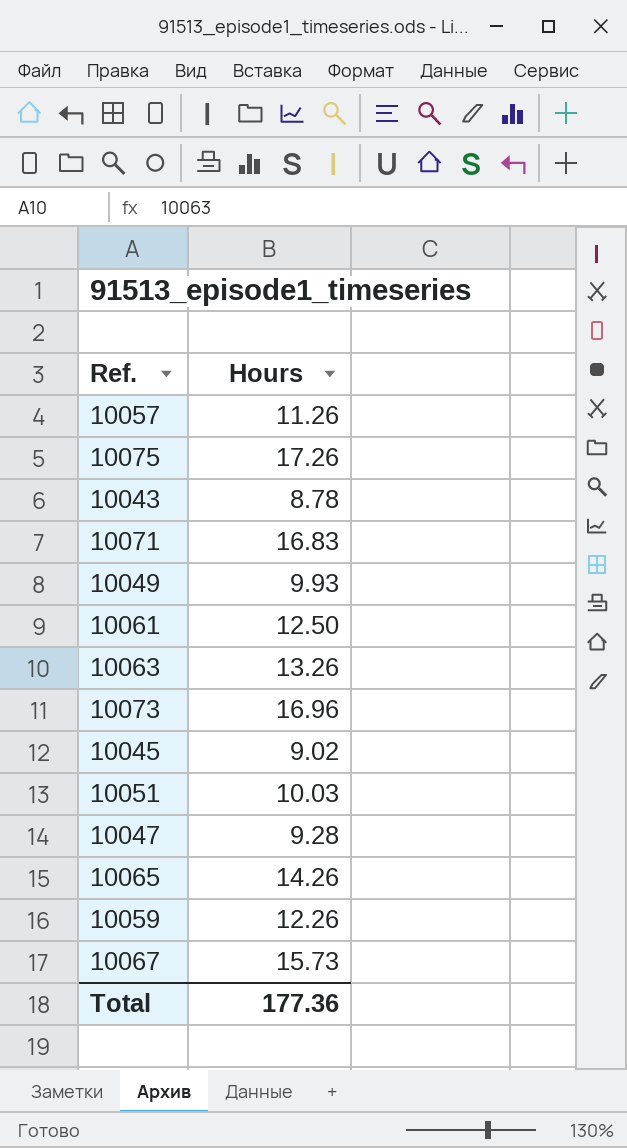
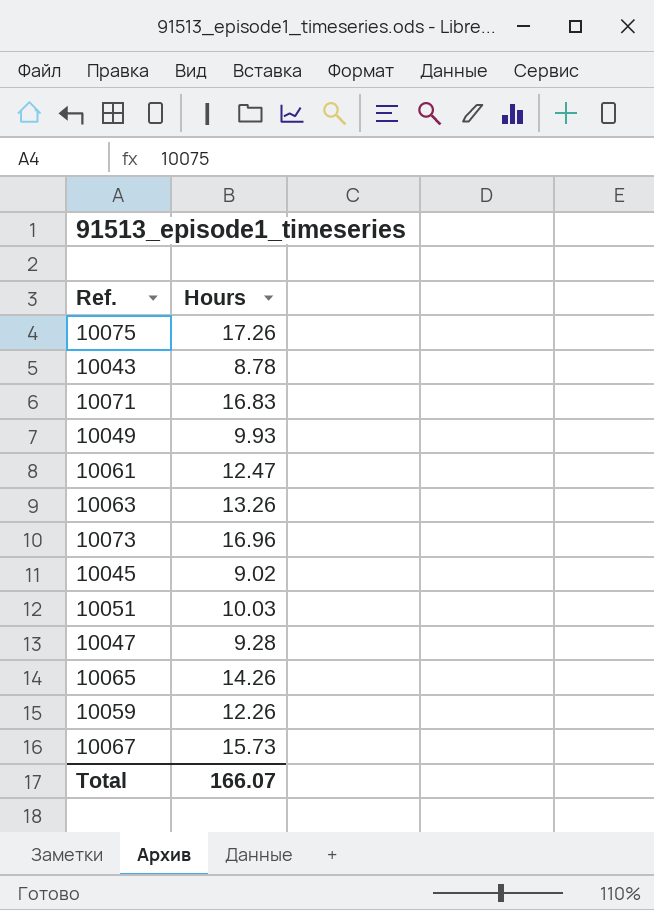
row 10057: 11.26 -> none
10061 | Hours: 12.50 -> 12.47
Total | Hours: 177.36 -> 166.07

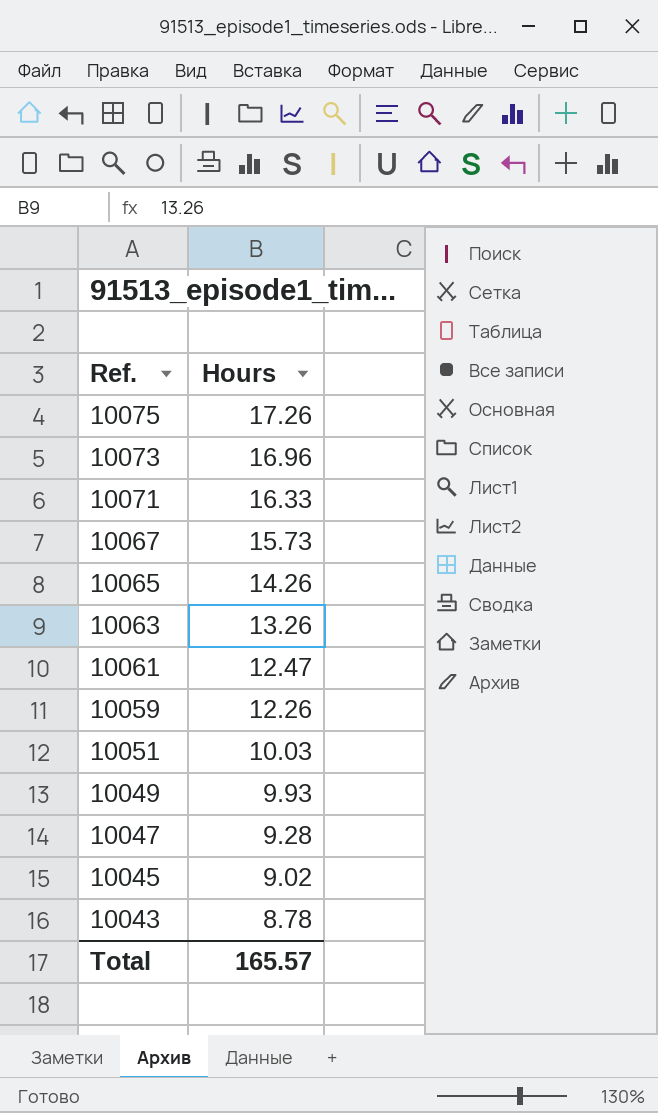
row order: none -> Ref. descending
10071 | Hours: 16.83 -> 16.33
Total | Hours: 166.07 -> 165.57

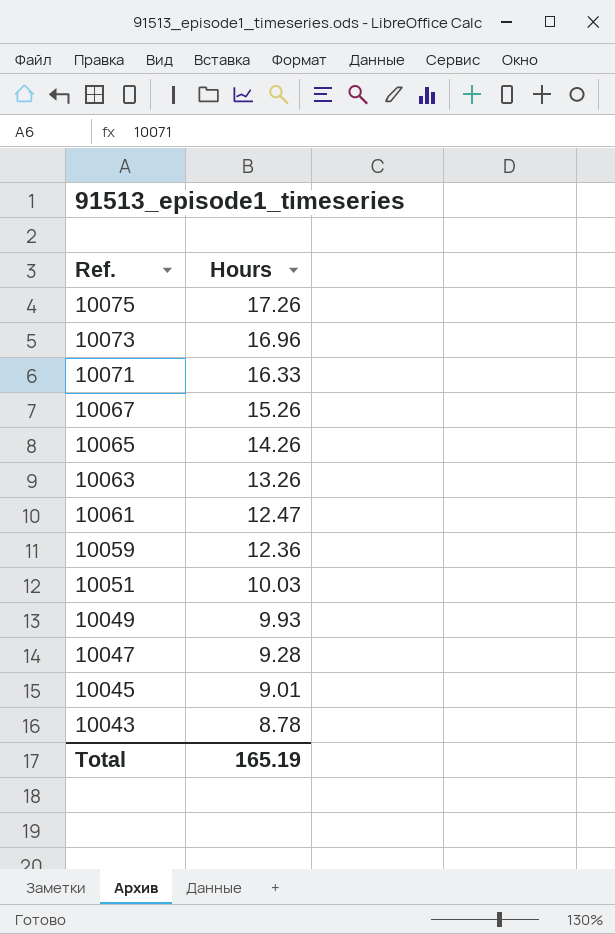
10067 | Hours: 15.73 -> 15.26
10059 | Hours: 12.26 -> 12.36
10045 | Hours: 9.02 -> 9.01
Total | Hours: 165.57 -> 165.19

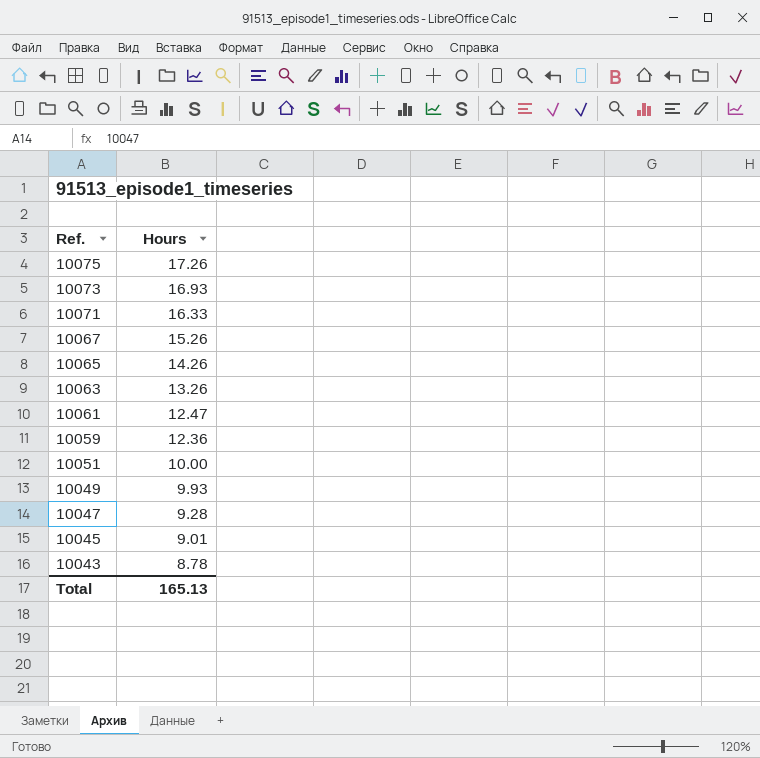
10073 | Hours: 16.96 -> 16.93
10051 | Hours: 10.03 -> 10.00
Total | Hours: 165.19 -> 165.13

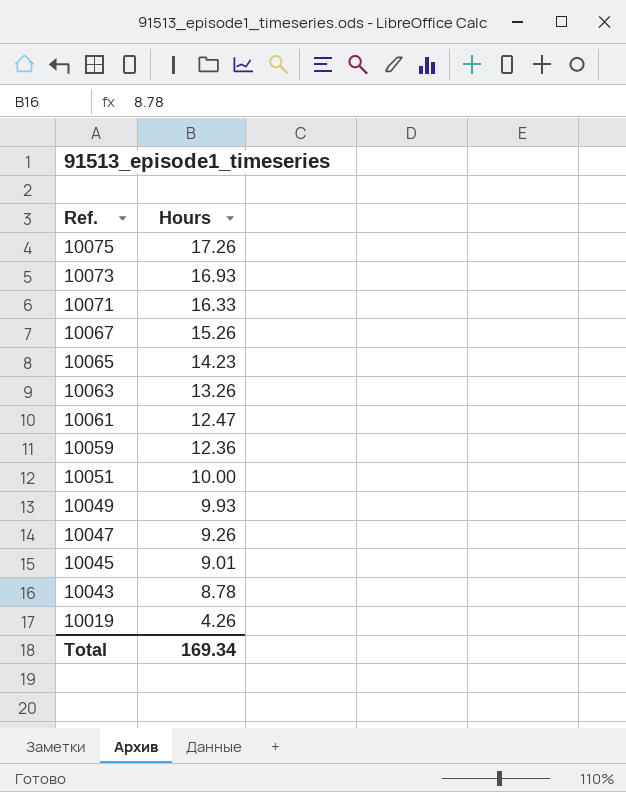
10065 | Hours: 14.26 -> 14.23
10047 | Hours: 9.28 -> 9.26
row 10019: none -> 4.26
Total | Hours: 165.13 -> 169.34

